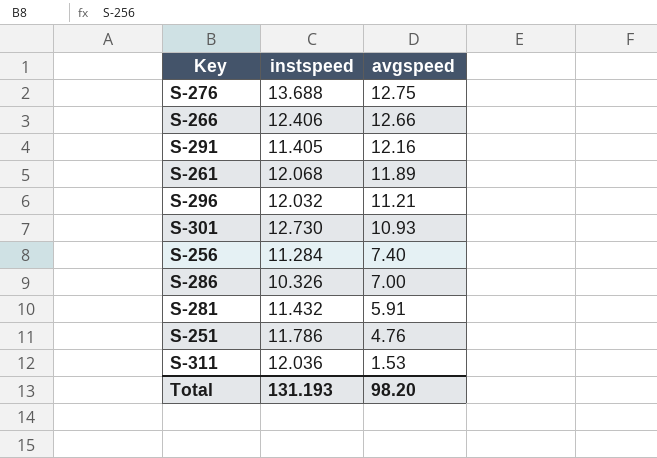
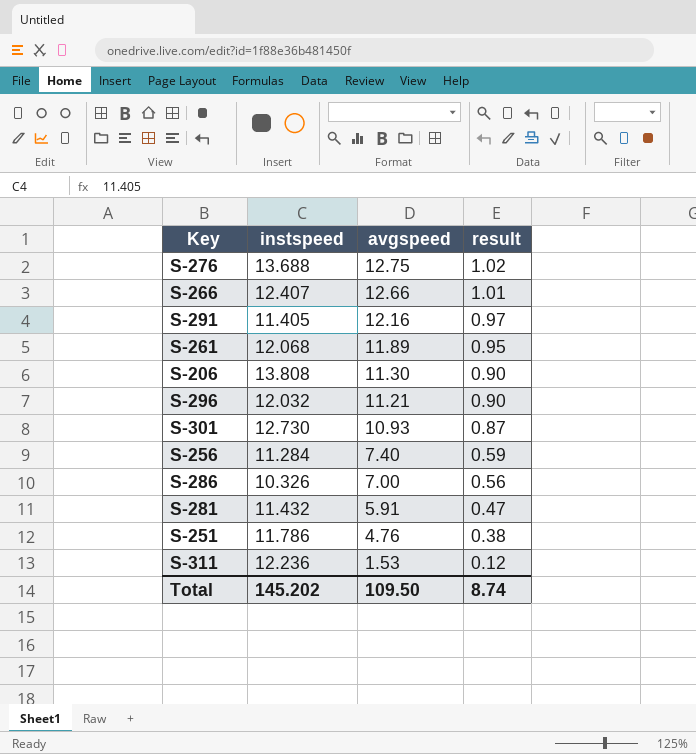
column result | formula: none -> [avgspeed] * 0.08
S-266 | instspeed: 12.406 -> 12.407
row S-206: none -> 13.808 | 11.30 | 0.90
S-311 | instspeed: 12.036 -> 12.236
Total | instspeed: 131.193 -> 145.202
Total | avgspeed: 98.20 -> 109.50

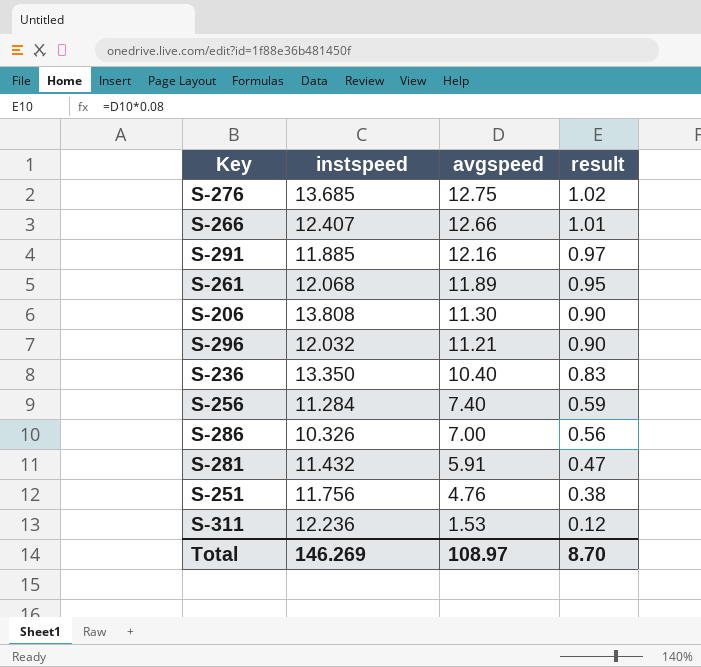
row S-301: 12.730 | 10.93 | 0.87 -> none
S-276 | instspeed: 13.688 -> 13.685
S-291 | instspeed: 11.405 -> 11.885
row S-236: none -> 13.350 | 10.40 | 0.83
S-251 | instspeed: 11.786 -> 11.756
Total | instspeed: 145.202 -> 146.269
Total | avgspeed: 109.50 -> 108.97
Total | result: 8.74 -> 8.70

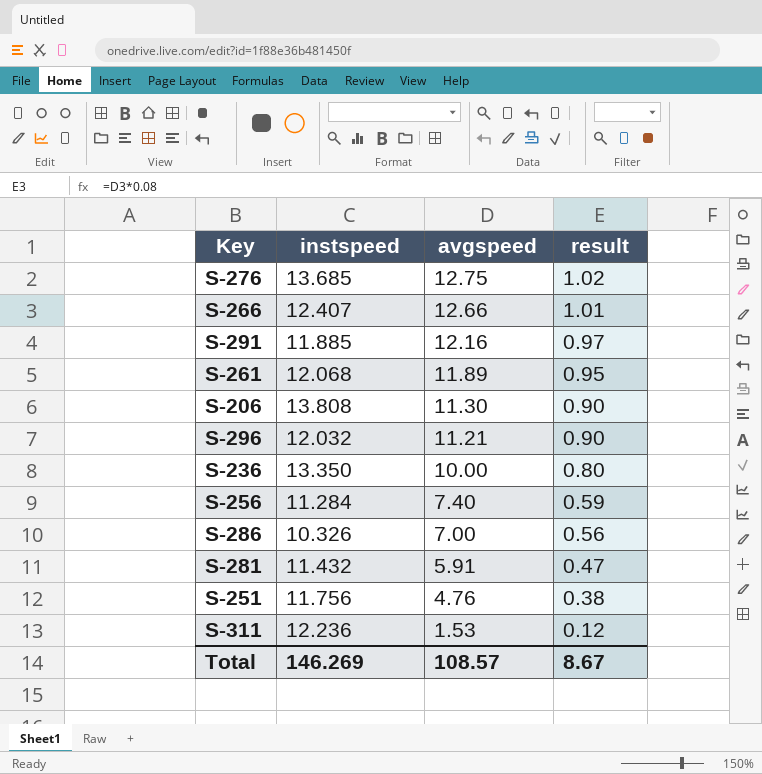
S-236 | avgspeed: 10.40 -> 10.00
S-236 | result: 0.83 -> 0.80
Total | avgspeed: 108.97 -> 108.57
Total | result: 8.70 -> 8.67

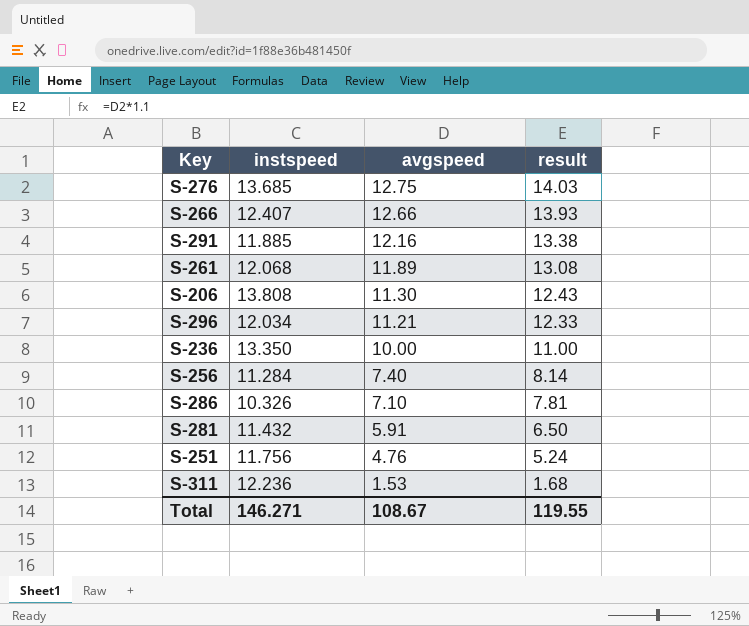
column result | formula: [avgspeed] * 0.08 -> [avgspeed] * 1.1
S-296 | instspeed: 12.032 -> 12.034
S-286 | avgspeed: 7.00 -> 7.10
Total | instspeed: 146.269 -> 146.271
Total | avgspeed: 108.57 -> 108.67
Total | result: 8.67 -> 119.55

